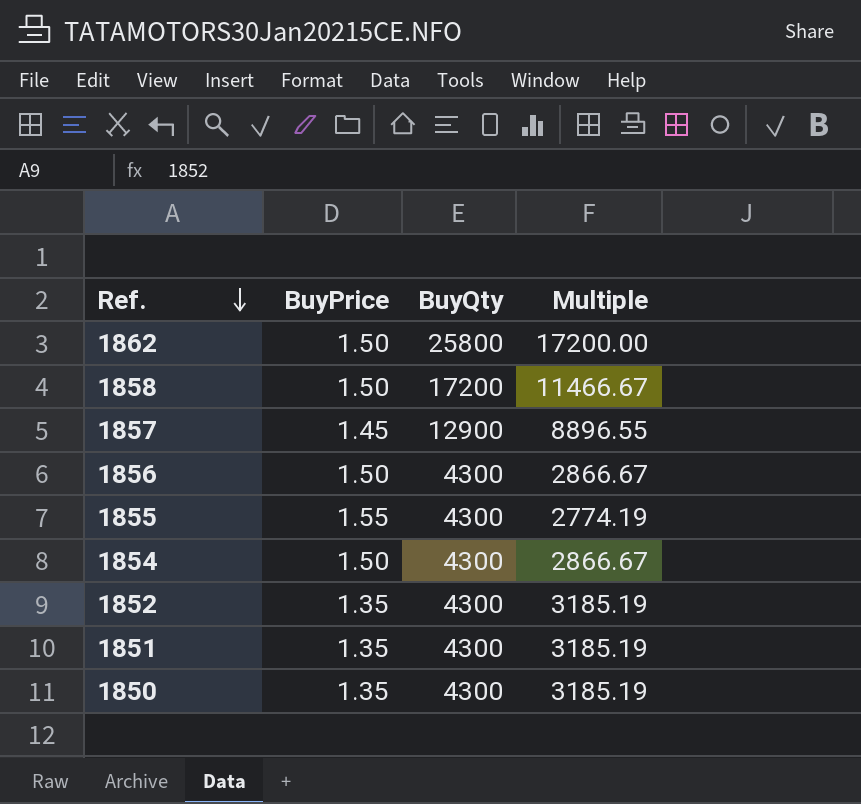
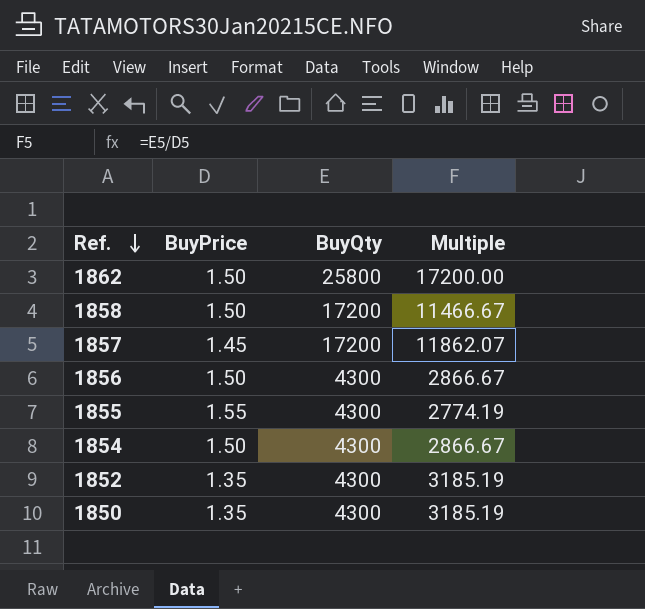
row 1851: 1.35 | 4300 | 3185.19 -> none
1857 | BuyQty: 12900 -> 17200
1857 | Multiple: 8896.55 -> 11862.07

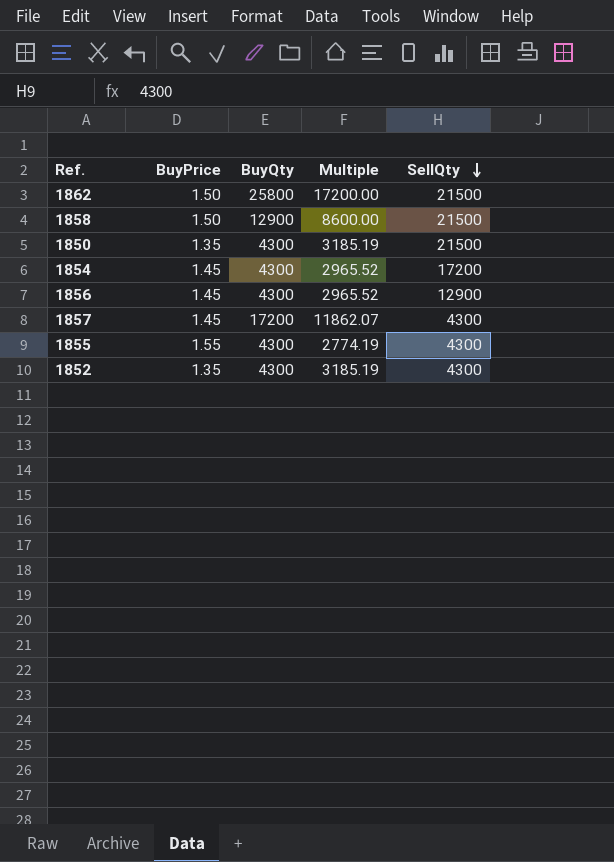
row order: Ref. descending -> SellQty descending
column SellQty | position: none -> 5
1858 | BuyQty: 17200 -> 12900
1858 | Multiple: 11466.67 -> 8600.00
1854 | BuyPrice: 1.50 -> 1.45
1854 | Multiple: 2866.67 -> 2965.52
1856 | BuyPrice: 1.50 -> 1.45
1856 | Multiple: 2866.67 -> 2965.52

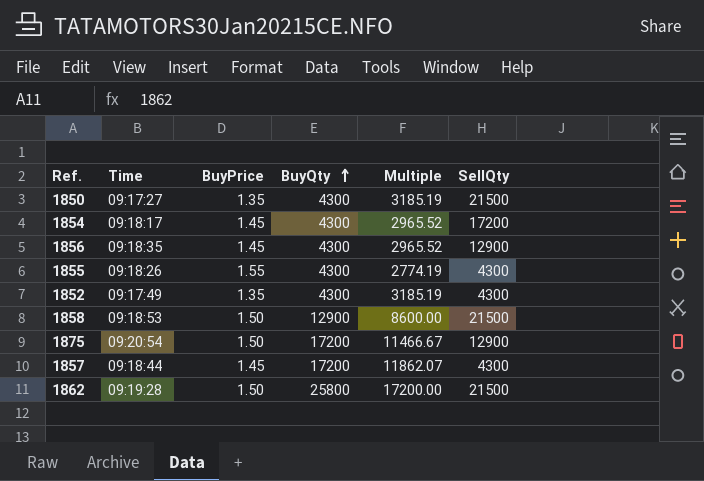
row order: SellQty descending -> BuyQty ascending
column Time | position: none -> 2
row 1875: none -> 09:20:54 | 1.50 | 17200 | 11466.67 | 12900

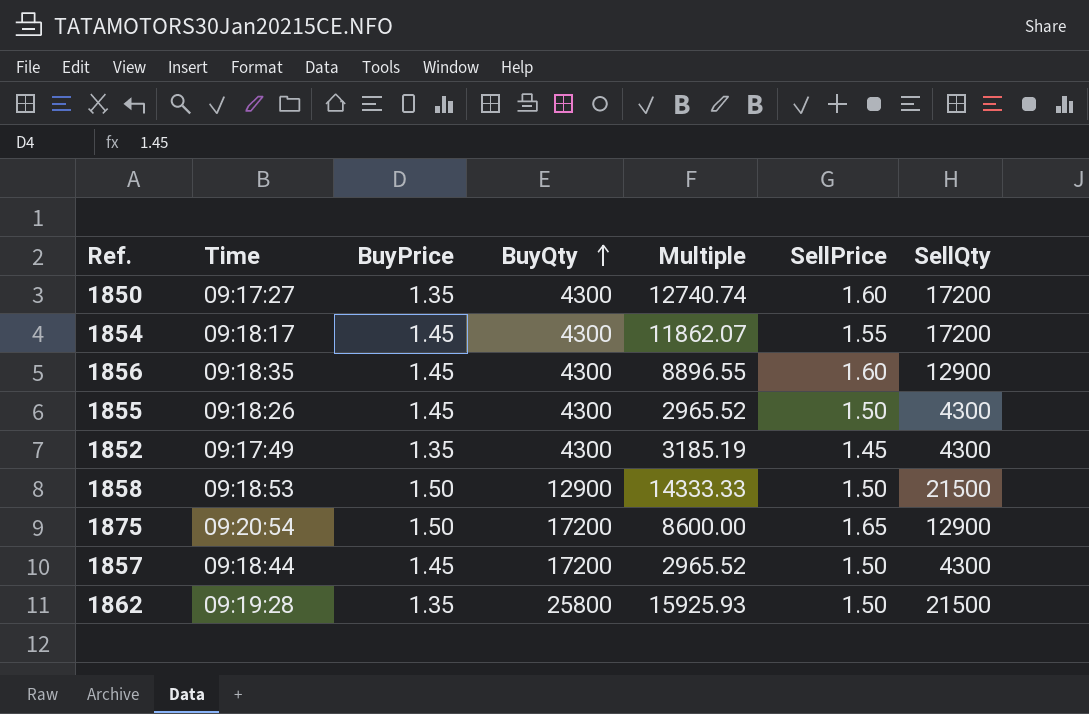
column Multiple | formula: [BuyQty] / [BuyPrice] -> [SellQty] / [BuyPrice]
column SellPrice | position: none -> 6
1850 | SellQty: 21500 -> 17200
1855 | BuyPrice: 1.55 -> 1.45
1862 | BuyPrice: 1.50 -> 1.35

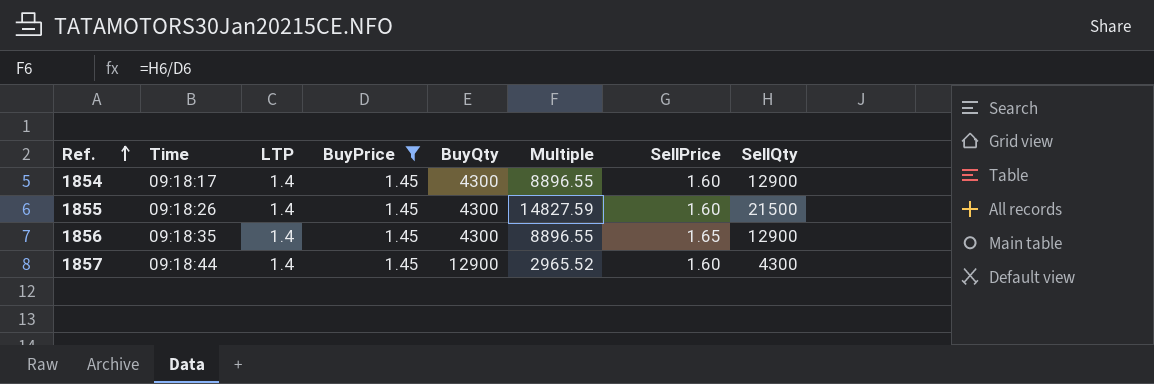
filter: none -> BuyPrice = 1.45
row order: BuyQty ascending -> Ref. ascending
column LTP | position: none -> 3
1854 | Multiple: 11862.07 -> 8896.55
1854 | SellPrice: 1.55 -> 1.60
1854 | SellQty: 17200 -> 12900
1855 | Multiple: 2965.52 -> 14827.59
1855 | SellPrice: 1.50 -> 1.60
1855 | SellQty: 4300 -> 21500
1856 | SellPrice: 1.60 -> 1.65
1857 | BuyQty: 17200 -> 12900
1857 | SellPrice: 1.50 -> 1.60

